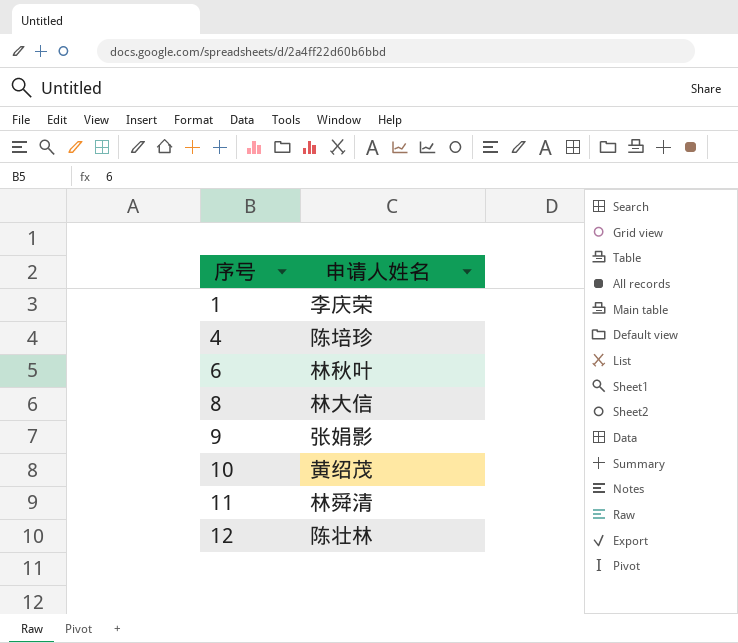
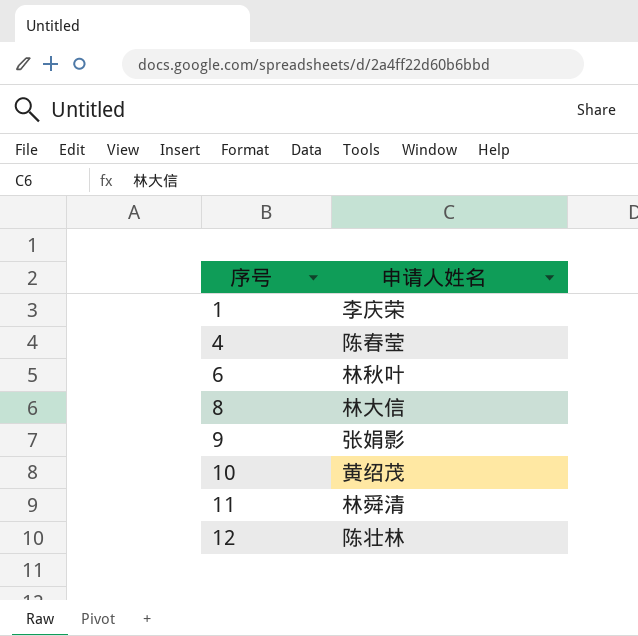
4 | 申请人姓名: 陈培珍 -> 陈春莹

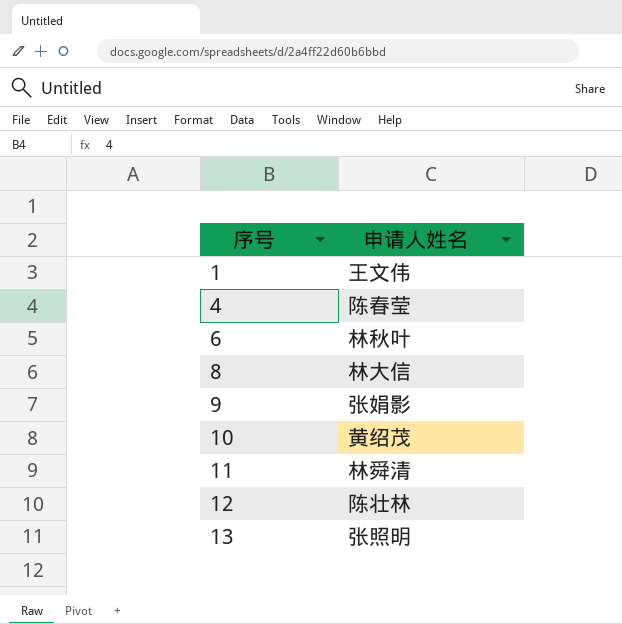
1 | 申请人姓名: 李庆荣 -> 王文伟
row 13: none -> 张照明

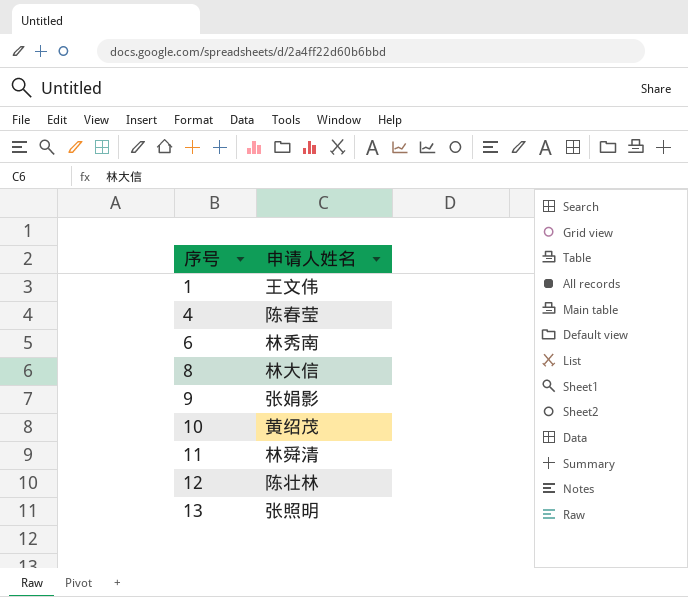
6 | 申请人姓名: 林秋叶 -> 林秀南

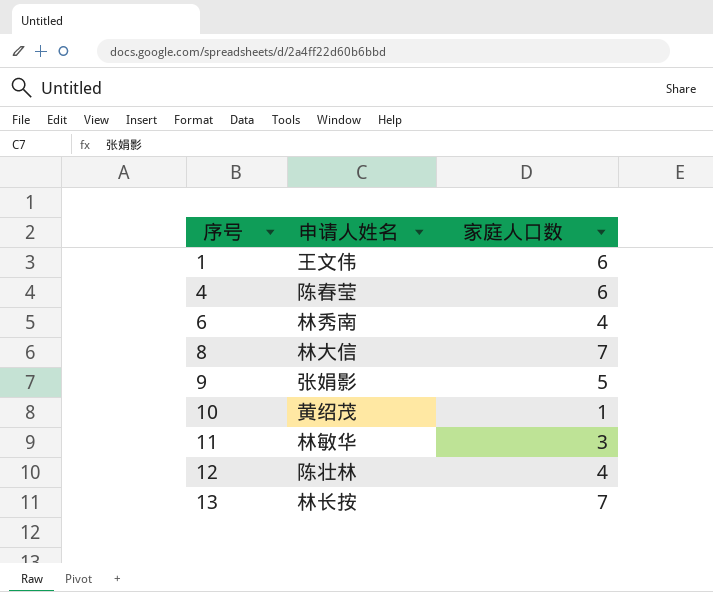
column 家庭人口数 | position: none -> 3
11 | 申请人姓名: 林舜清 -> 林敏华
13 | 申请人姓名: 张照明 -> 林长按

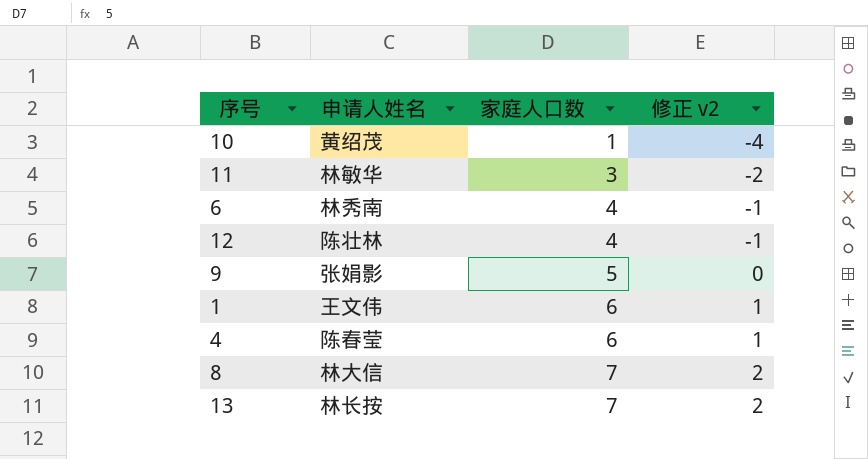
row order: 序号 ascending -> 家庭人口数 ascending
column 修正 v2 | formula: none -> [家庭人口数] - 5

